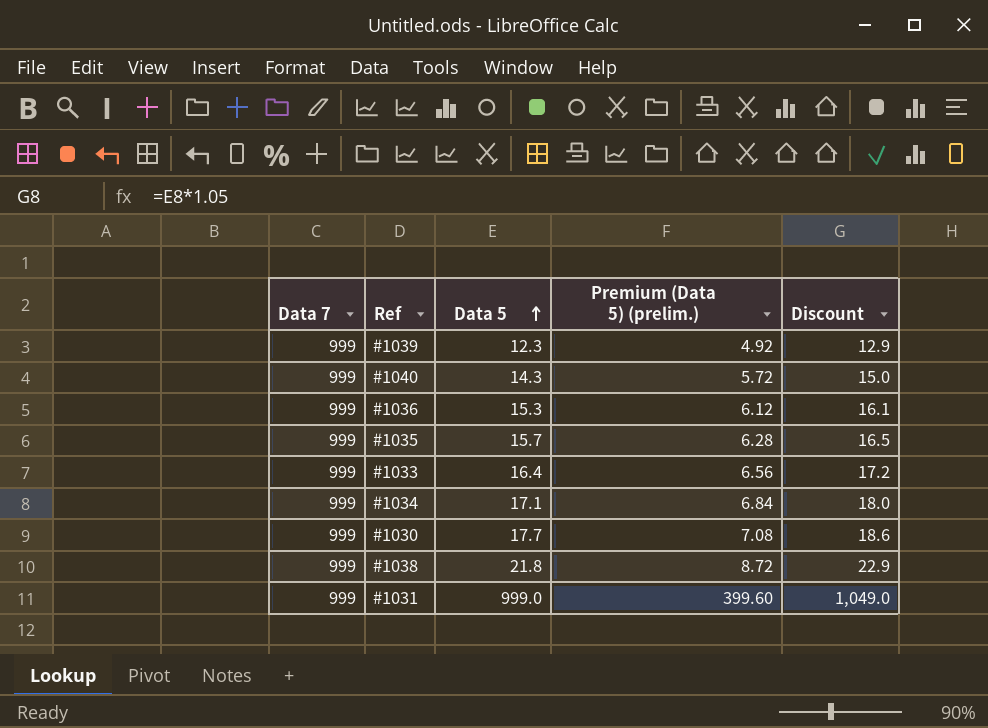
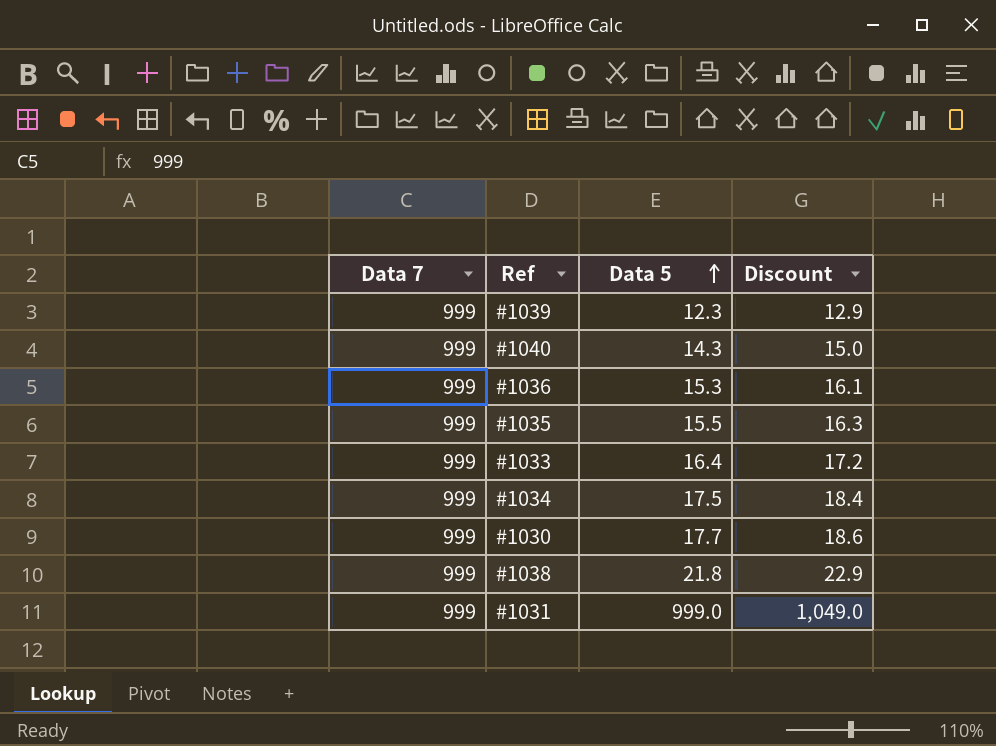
column Premium (Data 5) (prelim.) | formula: [Data 5] * 0.4 -> none
#1035 | Data 5: 15.7 -> 15.5
#1035 | Discount: 16.5 -> 16.3
#1034 | Data 5: 17.1 -> 17.5
#1034 | Discount: 18.0 -> 18.4

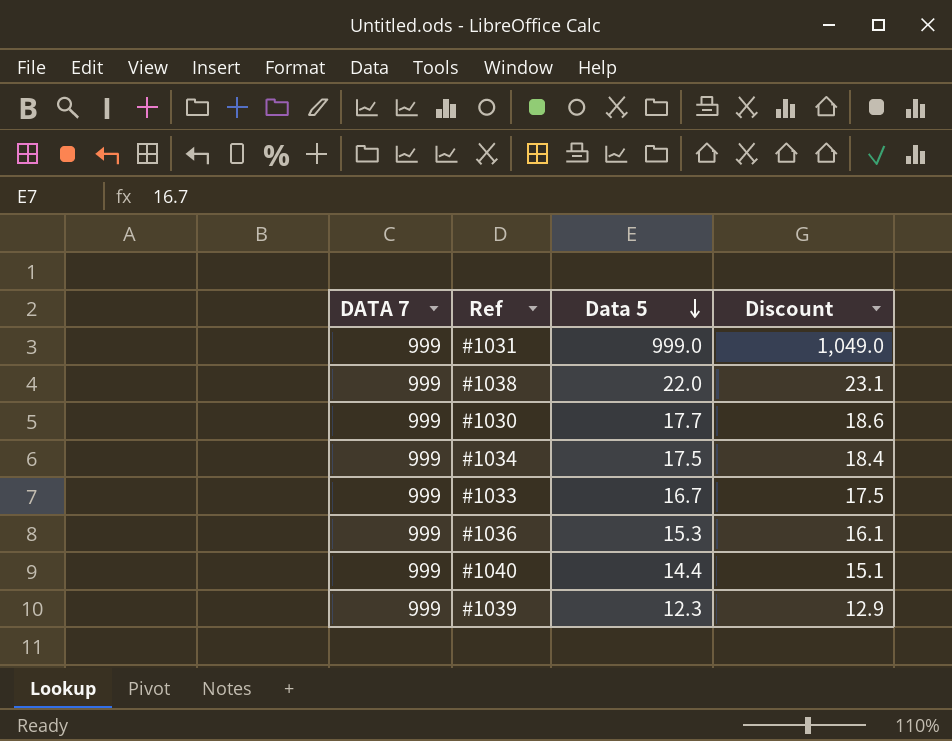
row order: Data 5 ascending -> Data 5 descending
column name: Data 7 -> DATA 7
row #1035: 999 | 15.5 | 16.3 -> none
#1038 | Data 5: 21.8 -> 22.0
#1038 | Discount: 22.9 -> 23.1
#1033 | Data 5: 16.4 -> 16.7
#1033 | Discount: 17.2 -> 17.5
#1040 | Data 5: 14.3 -> 14.4
#1040 | Discount: 15.0 -> 15.1

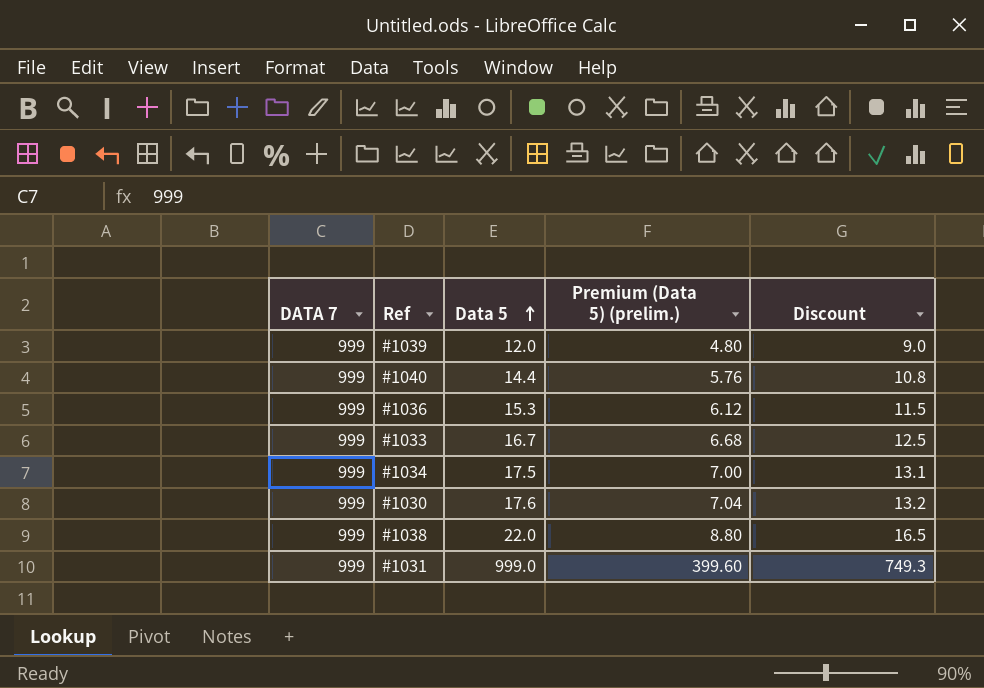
row order: Data 5 descending -> Data 5 ascending
column Premium (Data 5) (prelim.) | formula: none -> [Data 5] * 0.4
column Discount | formula: [Data 5] * 1.05 -> [Data 5] * 0.75
#1039 | Data 5: 12.3 -> 12.0
#1030 | Data 5: 17.7 -> 17.6

